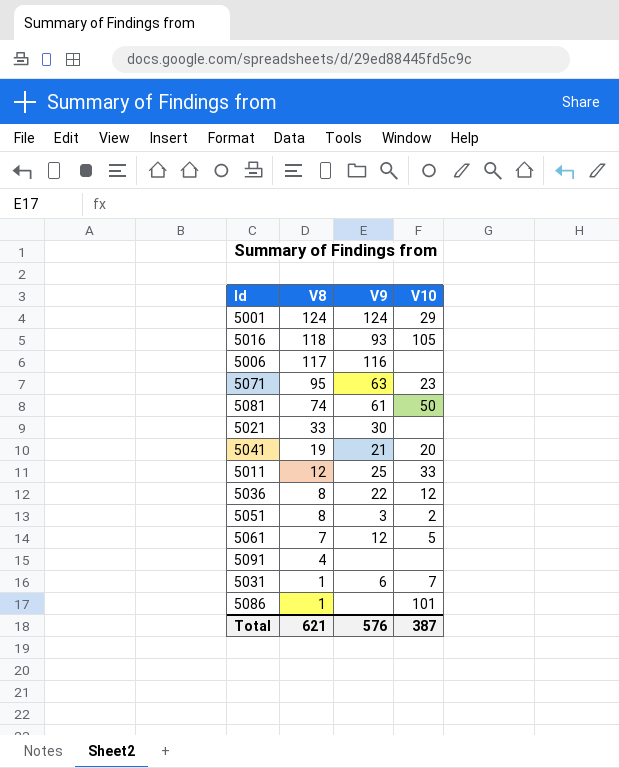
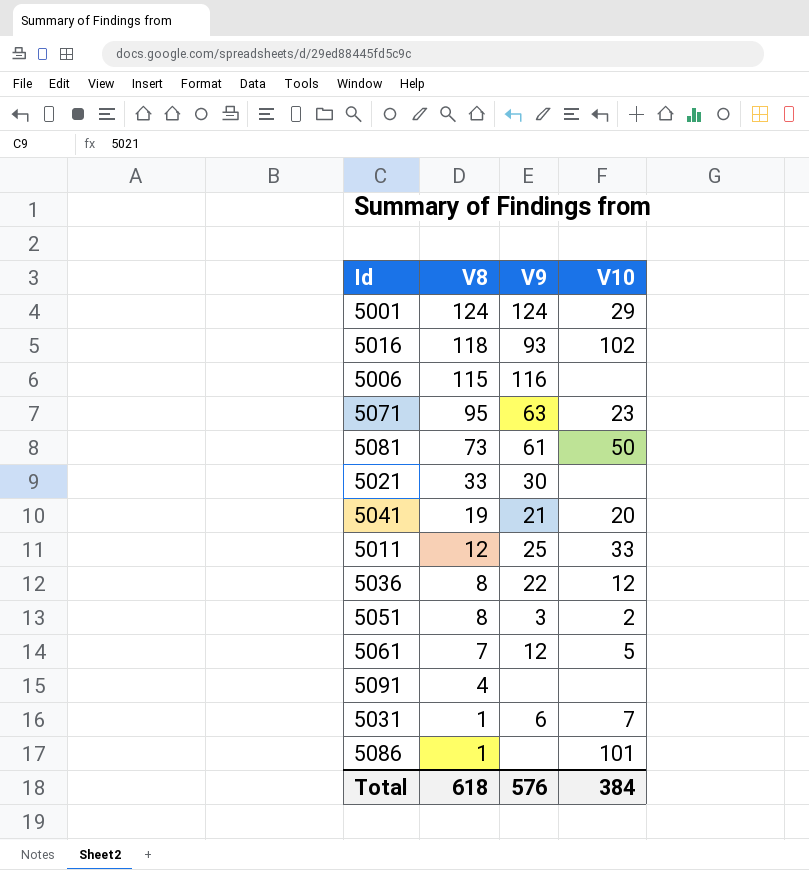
5016 | V10: 105 -> 102
5006 | V8: 117 -> 115
5081 | V8: 74 -> 73
Total | V8: 621 -> 618
Total | V10: 387 -> 384

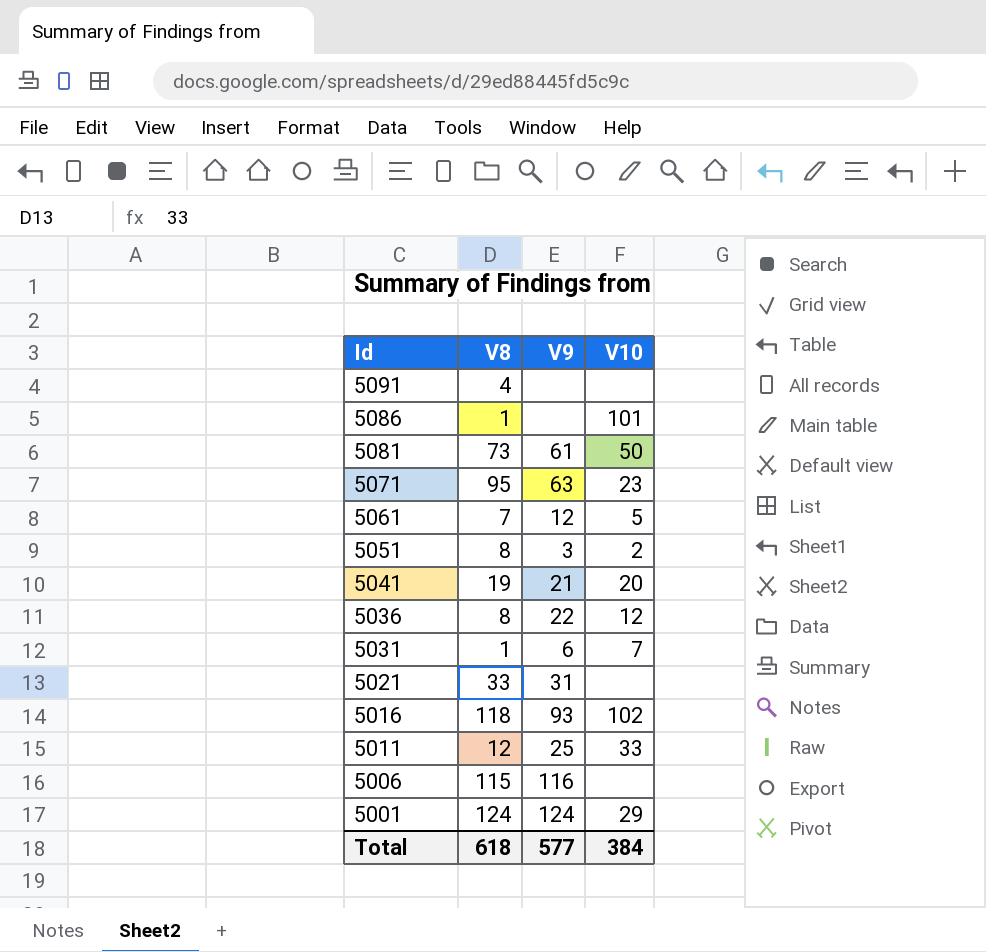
row order: V8 descending -> Id descending
5021 | V9: 30 -> 31
Total | V9: 576 -> 577

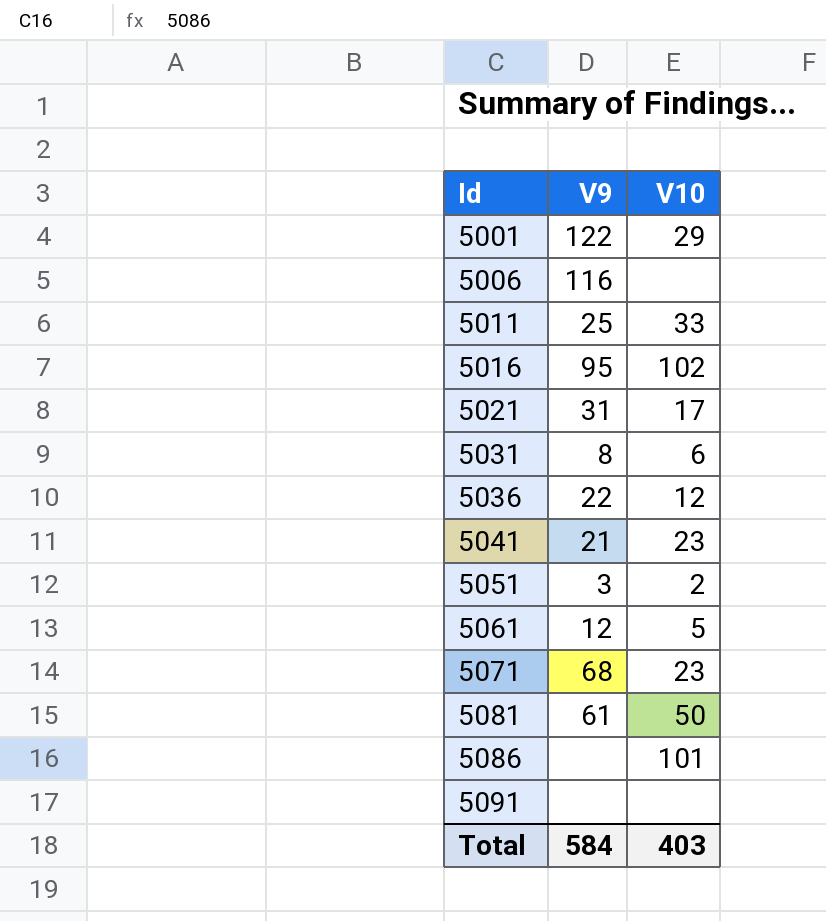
row order: Id descending -> Id ascending
column V8 | position: 2 -> none
5001 | V9: 124 -> 122
5016 | V9: 93 -> 95
5021 | V10: none -> 17
5031 | V9: 6 -> 8
5031 | V10: 7 -> 6
5041 | V10: 20 -> 23
5071 | V9: 63 -> 68
Total | V9: 577 -> 584
Total | V10: 384 -> 403

